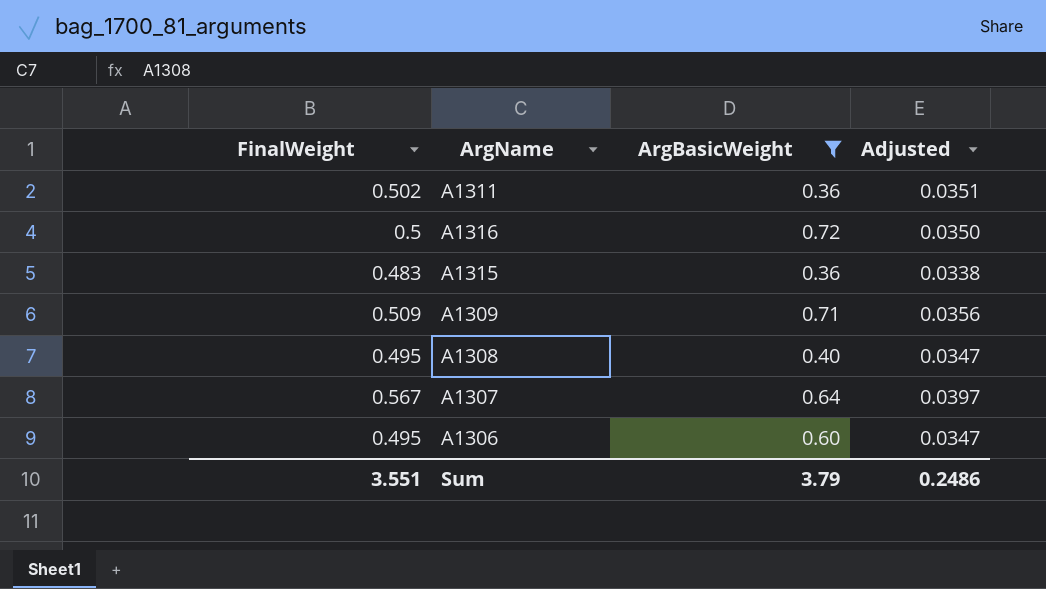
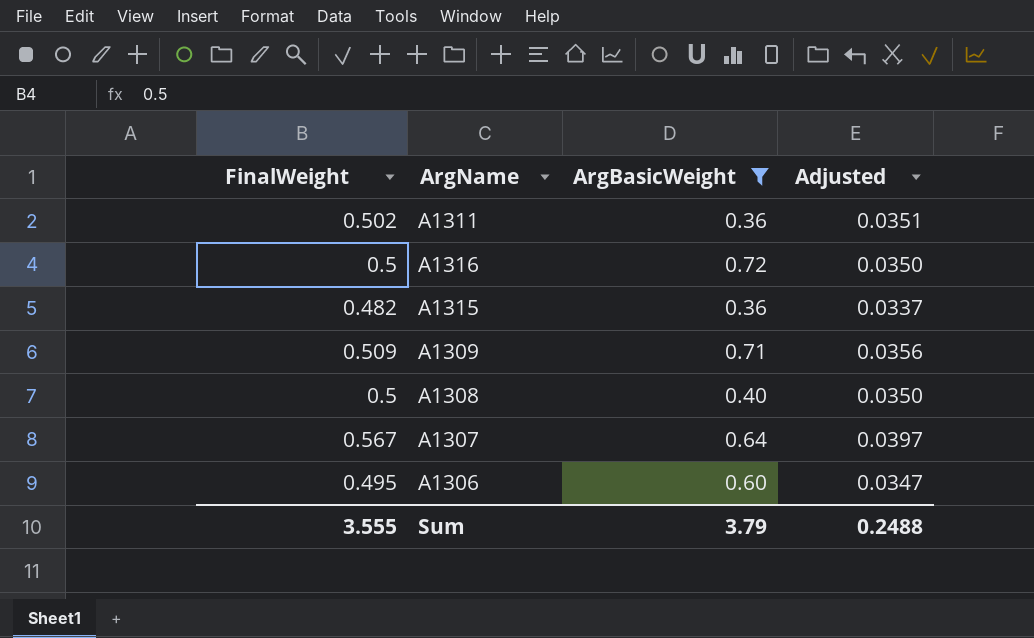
A1315 | FinalWeight: 0.483 -> 0.482
A1315 | Adjusted: 0.0338 -> 0.0337
A1308 | FinalWeight: 0.495 -> 0.5
A1308 | Adjusted: 0.0347 -> 0.0350
Sum | FinalWeight: 3.551 -> 3.555
Sum | Adjusted: 0.2486 -> 0.2488

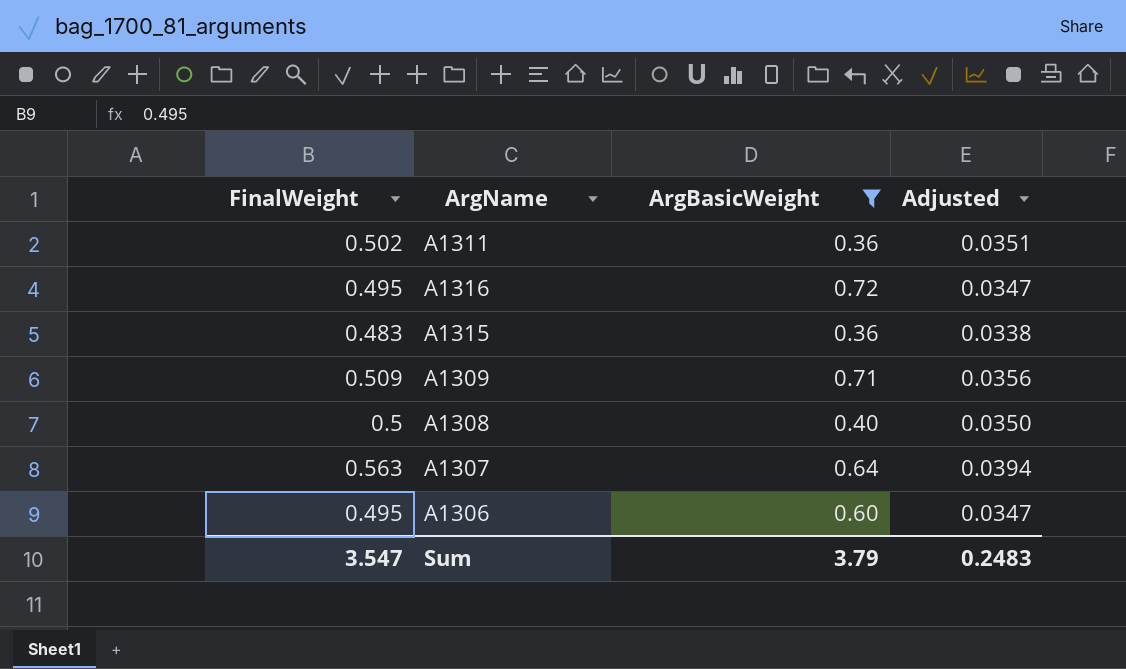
A1316 | FinalWeight: 0.5 -> 0.495
A1316 | Adjusted: 0.0350 -> 0.0347
A1315 | FinalWeight: 0.482 -> 0.483
A1315 | Adjusted: 0.0337 -> 0.0338
A1307 | FinalWeight: 0.567 -> 0.563
A1307 | Adjusted: 0.0397 -> 0.0394
Sum | FinalWeight: 3.555 -> 3.547
Sum | Adjusted: 0.2488 -> 0.2483

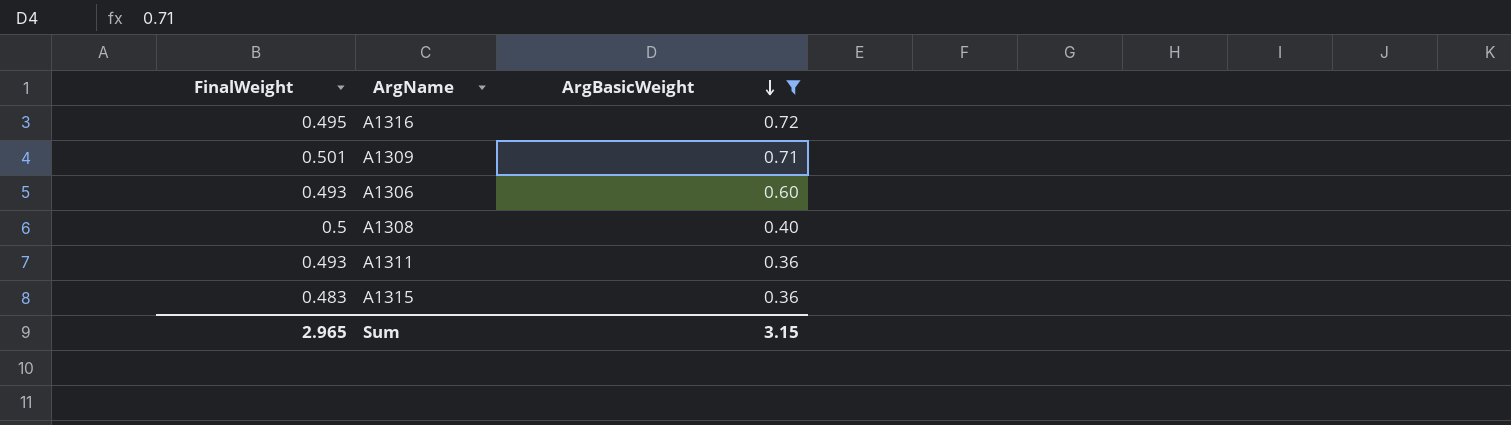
row order: none -> ArgBasicWeight descending
column Adjusted | formula: [FinalWeight] * 0.07 -> none
row A1307: 0.563 | 0.64 | 0.0394 -> none
A1309 | FinalWeight: 0.509 -> 0.501
A1306 | FinalWeight: 0.495 -> 0.493
A1311 | FinalWeight: 0.502 -> 0.493
Sum | FinalWeight: 3.547 -> 2.965
Sum | ArgBasicWeight: 3.79 -> 3.15

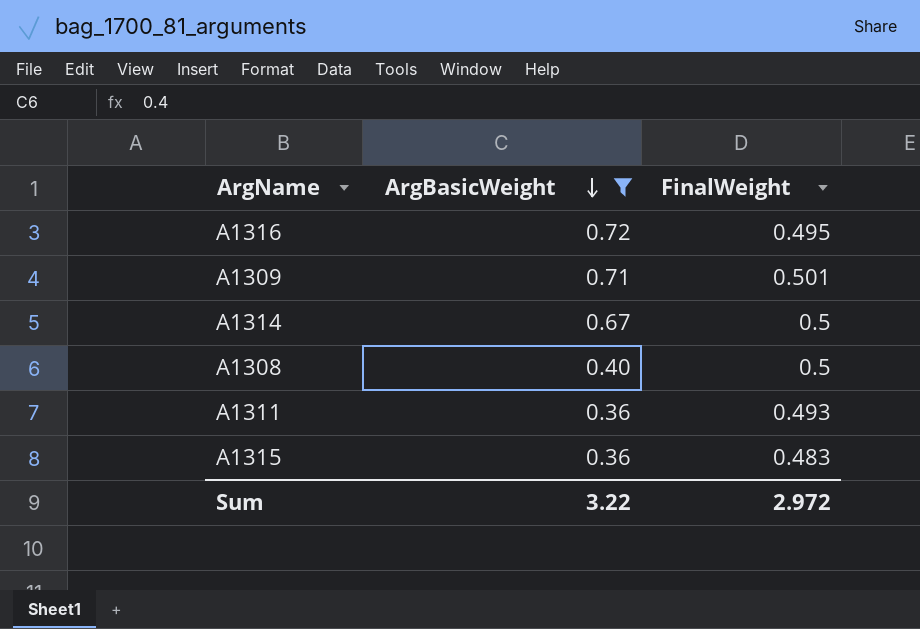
column FinalWeight | position: 1 -> 3
row A1306: 0.493 | 0.60 -> none
row A1314: none -> 0.67 | 0.5
Sum | ArgBasicWeight: 3.15 -> 3.22
Sum | FinalWeight: 2.965 -> 2.972

